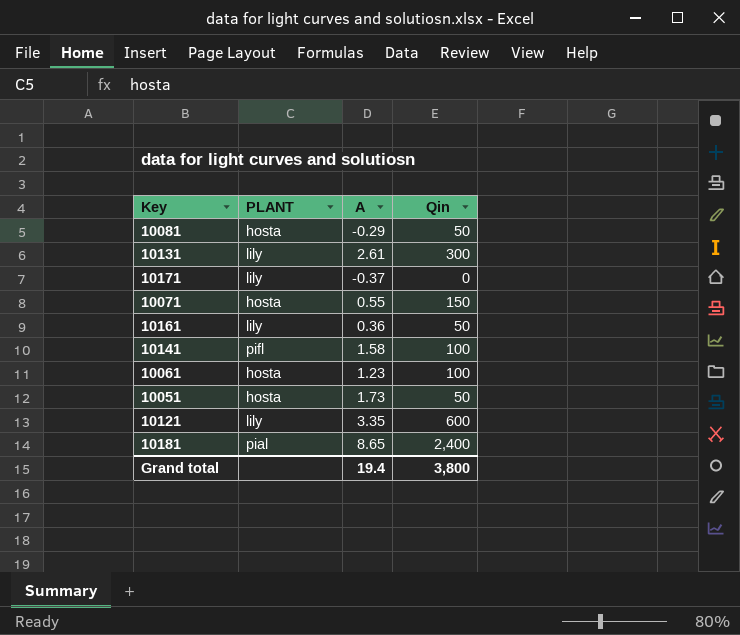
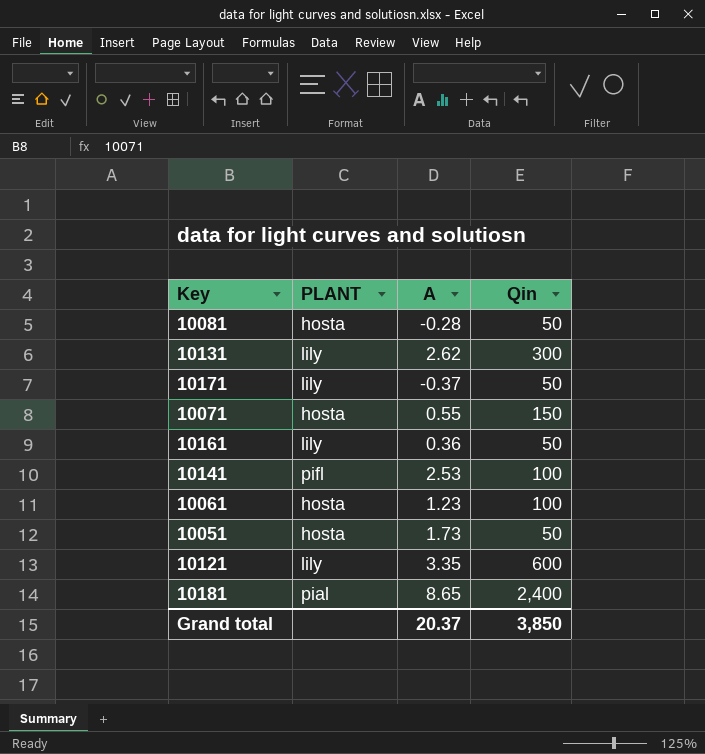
10081 | A: -0.29 -> -0.28
10131 | A: 2.61 -> 2.62
10171 | Qin: 0 -> 50
10141 | A: 1.58 -> 2.53
Grand total | A: 19.4 -> 20.37
Grand total | Qin: 3,800 -> 3,850

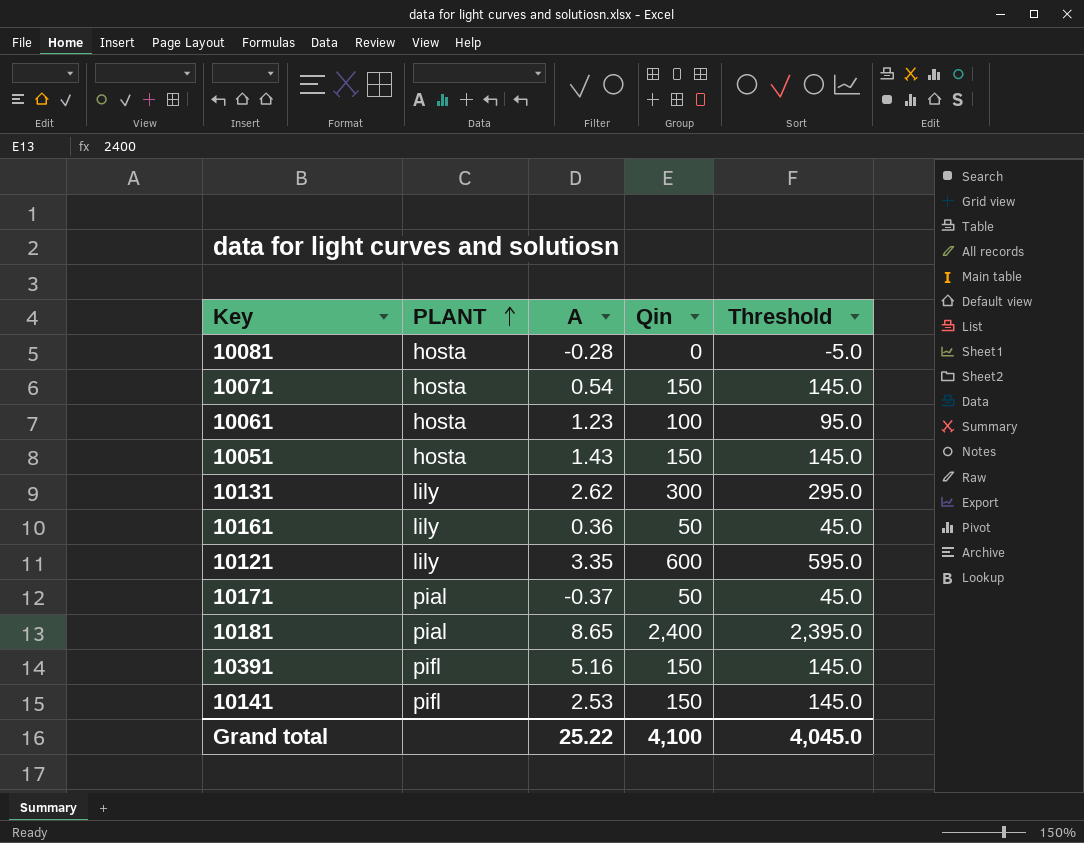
row order: none -> PLANT ascending
column Threshold | formula: none -> [Qin] - 5
10081 | Qin: 50 -> 0
10071 | A: 0.55 -> 0.54
10051 | A: 1.73 -> 1.43
10051 | Qin: 50 -> 150
10171 | PLANT: lily -> pial
row 10391: none -> pifl | 5.16 | 150 | 145.0
10141 | Qin: 100 -> 150
Grand total | A: 20.37 -> 25.22
Grand total | Qin: 3,850 -> 4,100

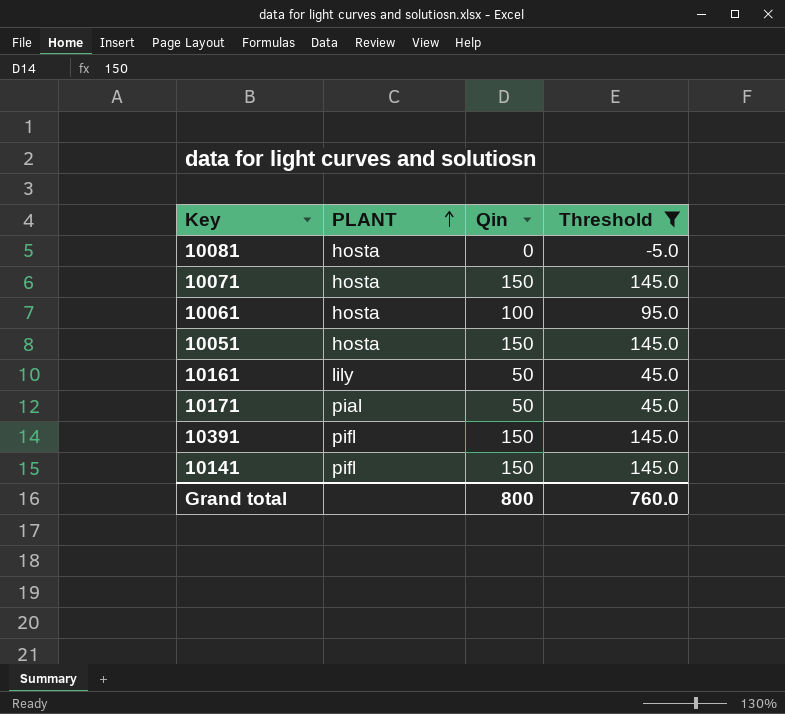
filter: none -> Threshold <= 145.0
column A | position: 3 -> none
Grand total | Qin: 4,100 -> 800
Grand total | Threshold: 4,045.0 -> 760.0

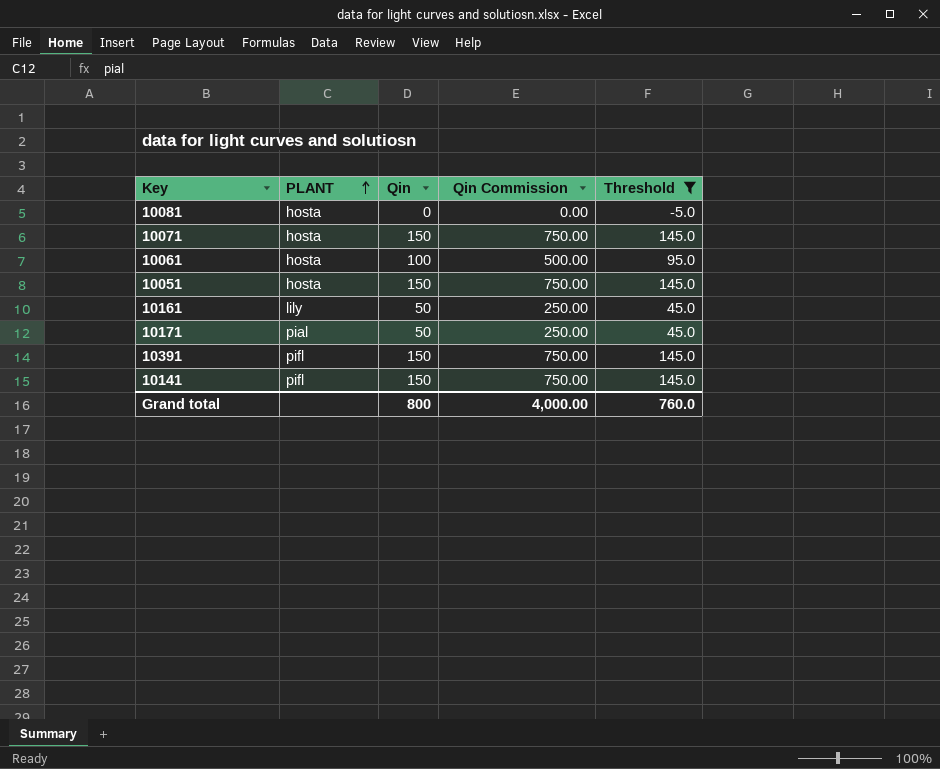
column Qin Commission | formula: none -> [Qin] * 5

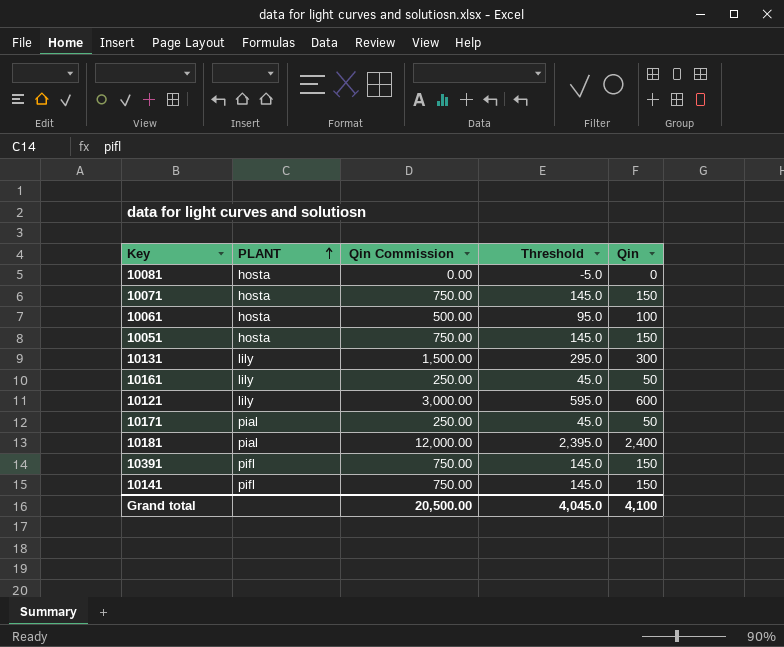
filter: Threshold <= 145.0 -> none
column Qin | position: 3 -> 5
Grand total | Qin Commission: 4,000.00 -> 20,500.00
Grand total | Threshold: 760.0 -> 4,045.0
Grand total | Qin: 800 -> 4,100

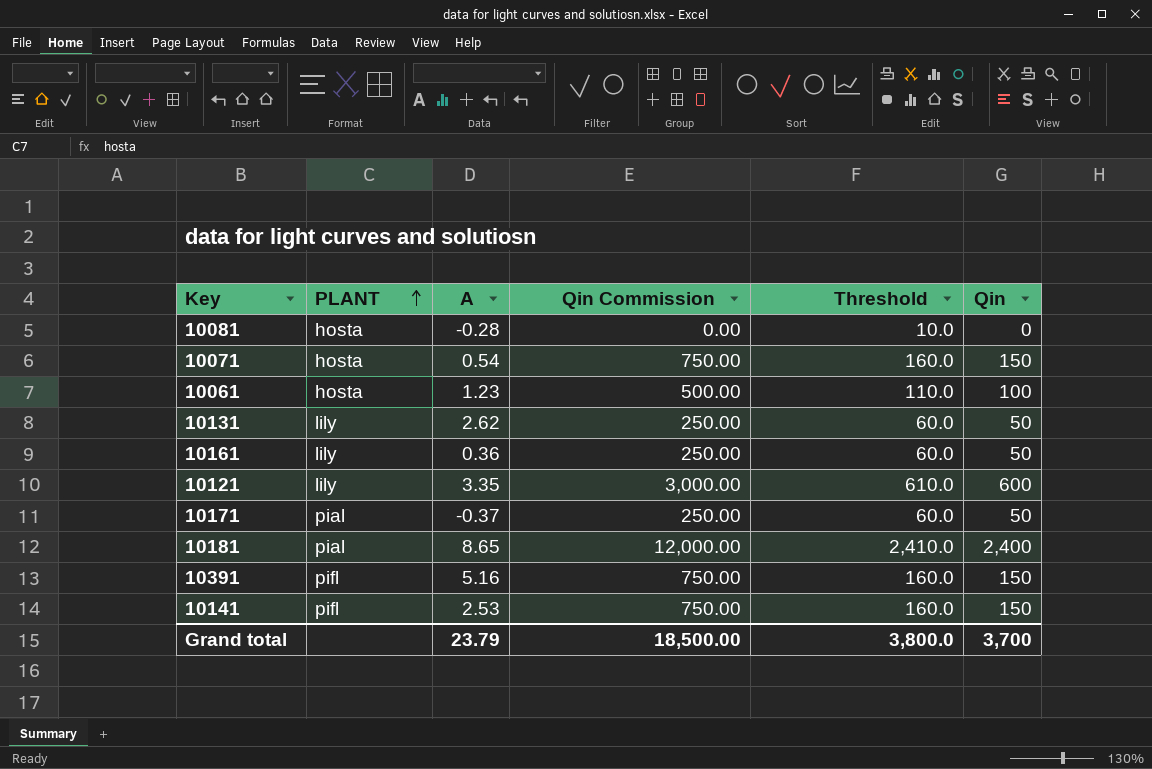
column A | position: none -> 3
column Threshold | formula: [Qin] - 5 -> [Qin] + 10
row 10051: hosta | 750.00 | 145.0 | 150 -> none
10131 | Qin Commission: 1,500.00 -> 250.00
10131 | Qin: 300 -> 50
Grand total | Qin Commission: 20,500.00 -> 18,500.00
Grand total | Threshold: 4,045.0 -> 3,800.0
Grand total | Qin: 4,100 -> 3,700

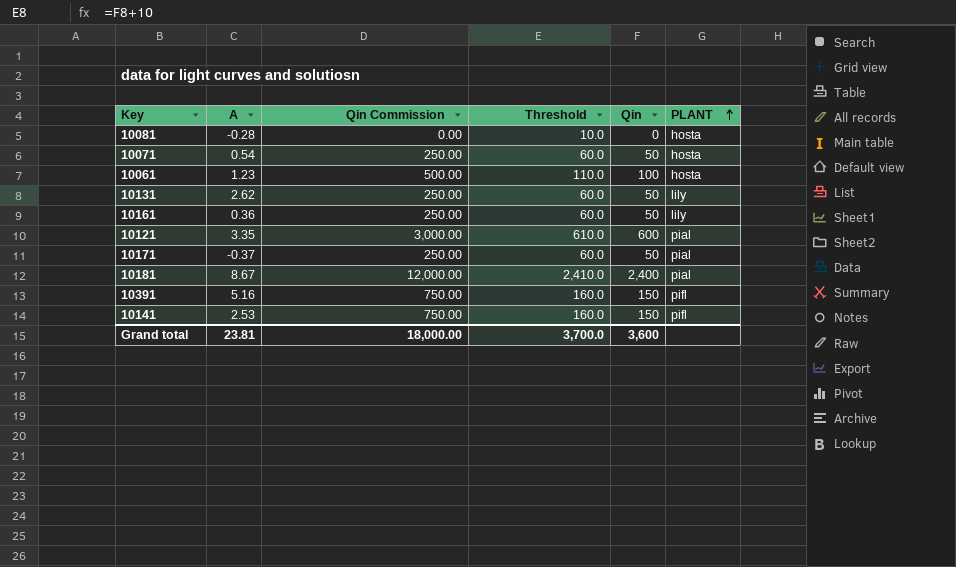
column PLANT | position: 2 -> 6
10071 | Qin Commission: 750.00 -> 250.00
10071 | Threshold: 160.0 -> 60.0
10071 | Qin: 150 -> 50
10121 | PLANT: lily -> pial
10181 | A: 8.65 -> 8.67
Grand total | A: 23.79 -> 23.81
Grand total | Qin Commission: 18,500.00 -> 18,000.00
Grand total | Threshold: 3,800.0 -> 3,700.0
Grand total | Qin: 3,700 -> 3,600

